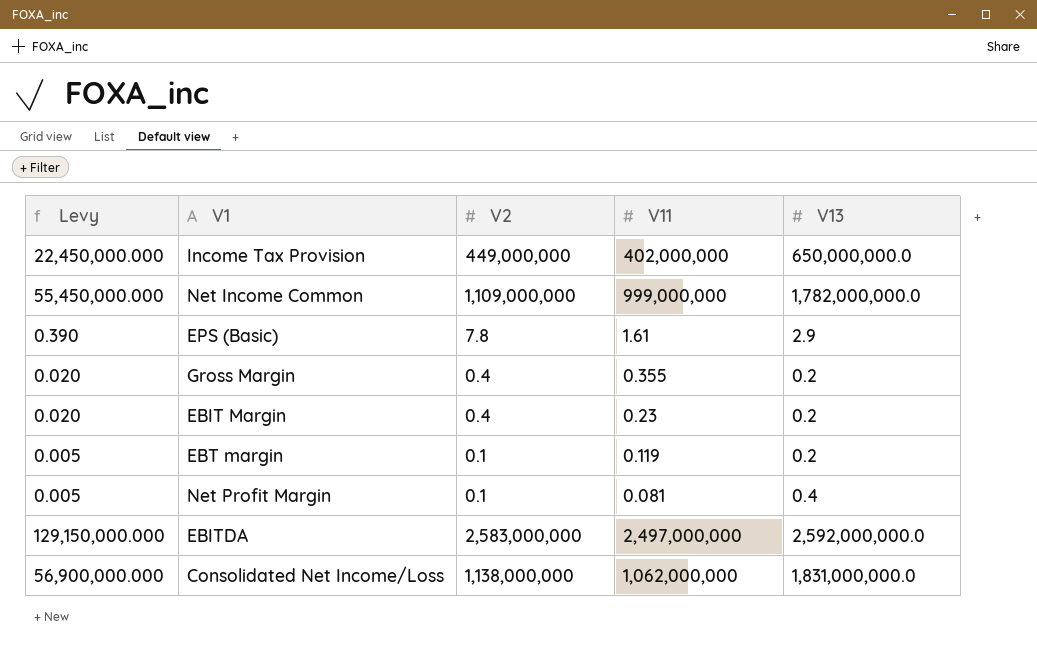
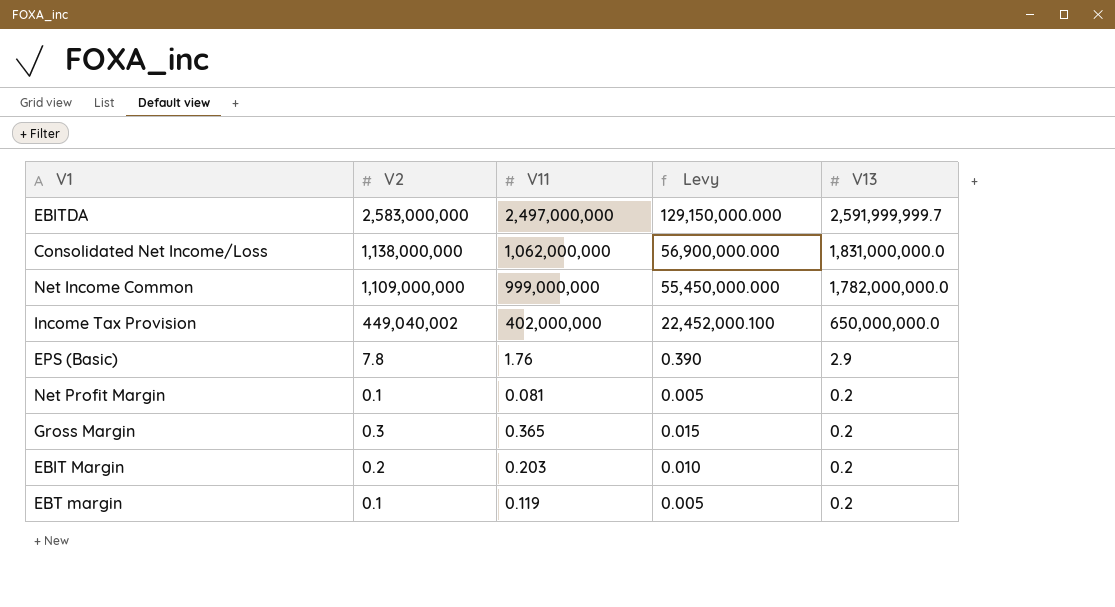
row order: none -> V13 descending
column Levy | position: 1 -> 4
EBITDA | V13: 2,592,000,000.0 -> 2,591,999,999.7
Income Tax Provision | V2: 449,000,000 -> 449,040,002
Income Tax Provision | Levy: 22,450,000.000 -> 22,452,000.100
EPS (Basic) | V11: 1.61 -> 1.76
Net Profit Margin | V13: 0.4 -> 0.2
Gross Margin | V2: 0.4 -> 0.3
Gross Margin | V11: 0.355 -> 0.365
Gross Margin | Levy: 0.020 -> 0.015
EBIT Margin | V2: 0.4 -> 0.2
EBIT Margin | V11: 0.23 -> 0.203
EBIT Margin | Levy: 0.020 -> 0.010

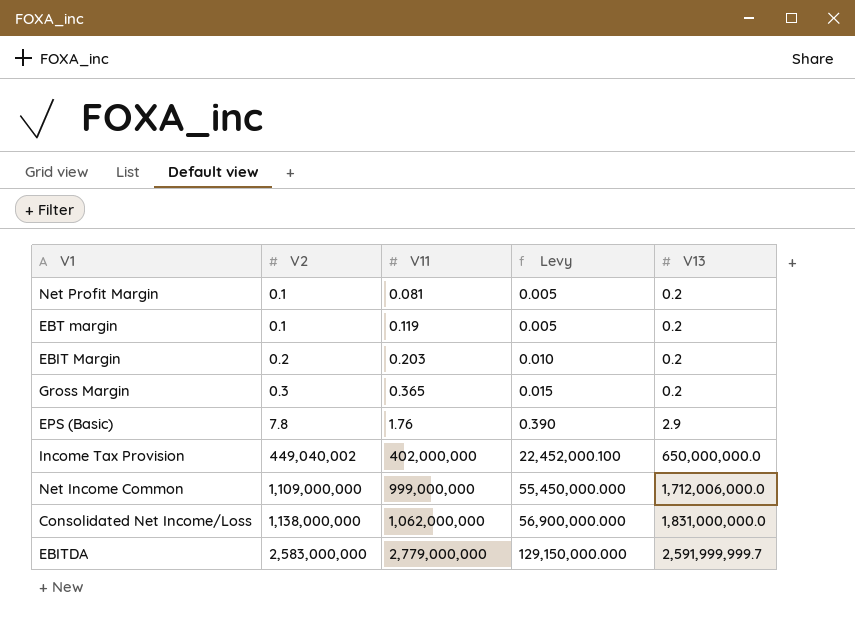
row order: V13 descending -> V2 ascending
Net Income Common | V13: 1,782,000,000.0 -> 1,712,006,000.0
EBITDA | V11: 2,497,000,000 -> 2,779,000,000

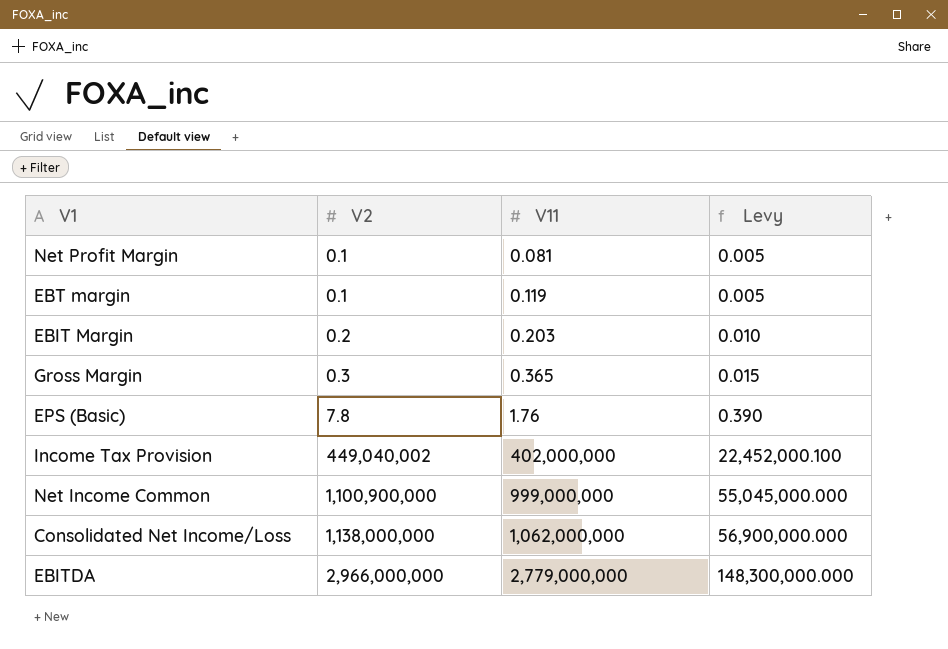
column V13 | position: 5 -> none
Net Income Common | V2: 1,109,000,000 -> 1,100,900,000
Net Income Common | Levy: 55,450,000.000 -> 55,045,000.000
EBITDA | V2: 2,583,000,000 -> 2,966,000,000
EBITDA | Levy: 129,150,000.000 -> 148,300,000.000

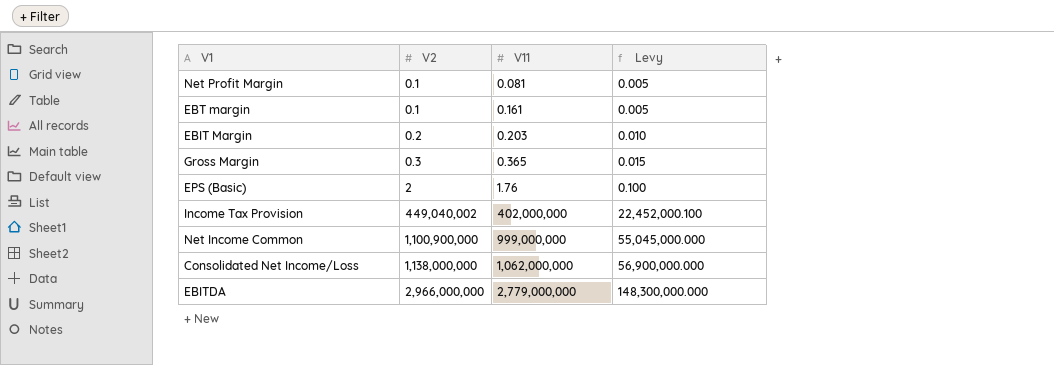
EBT margin | V11: 0.119 -> 0.161
EPS (Basic) | V2: 7.8 -> 2
EPS (Basic) | Levy: 0.390 -> 0.100

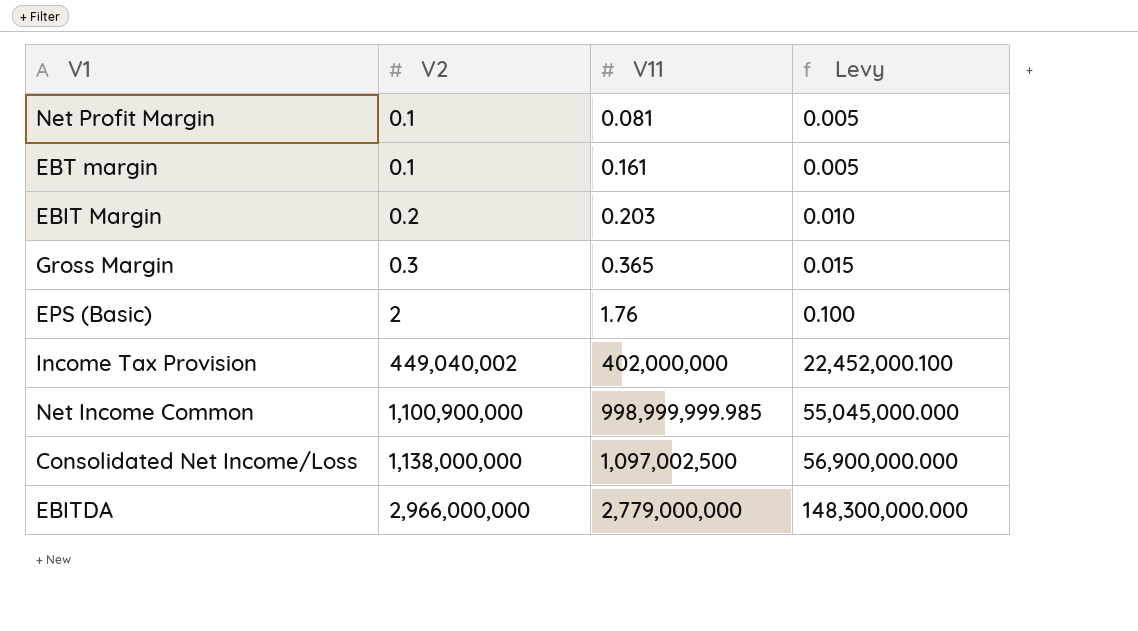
Net Income Common | V11: 999,000,000 -> 998,999,999.985
Consolidated Net Income/Loss | V11: 1,062,000,000 -> 1,097,002,500

